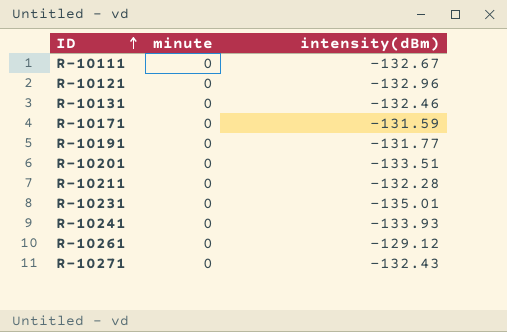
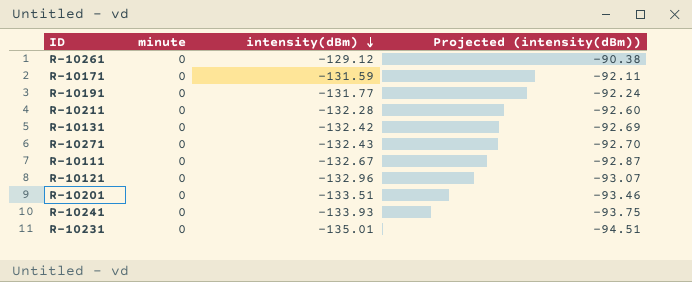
row order: ID ascending -> intensity(dBm) descending
column Projected (intensity(dBm)) | formula: none -> [intensity(dBm)] * 0.7
R-10131 | intensity(dBm): -132.46 -> -132.42

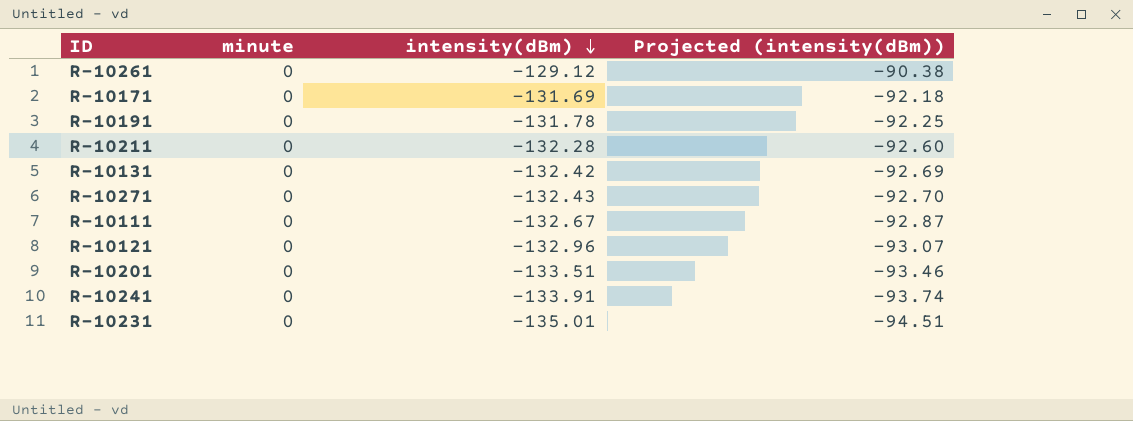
R-10171 | intensity(dBm): -131.59 -> -131.69
R-10171 | Projected (intensity(dBm)): -92.11 -> -92.18
R-10191 | intensity(dBm): -131.77 -> -131.78
R-10191 | Projected (intensity(dBm)): -92.24 -> -92.25
R-10241 | intensity(dBm): -133.93 -> -133.91
R-10241 | Projected (intensity(dBm)): -93.75 -> -93.74

